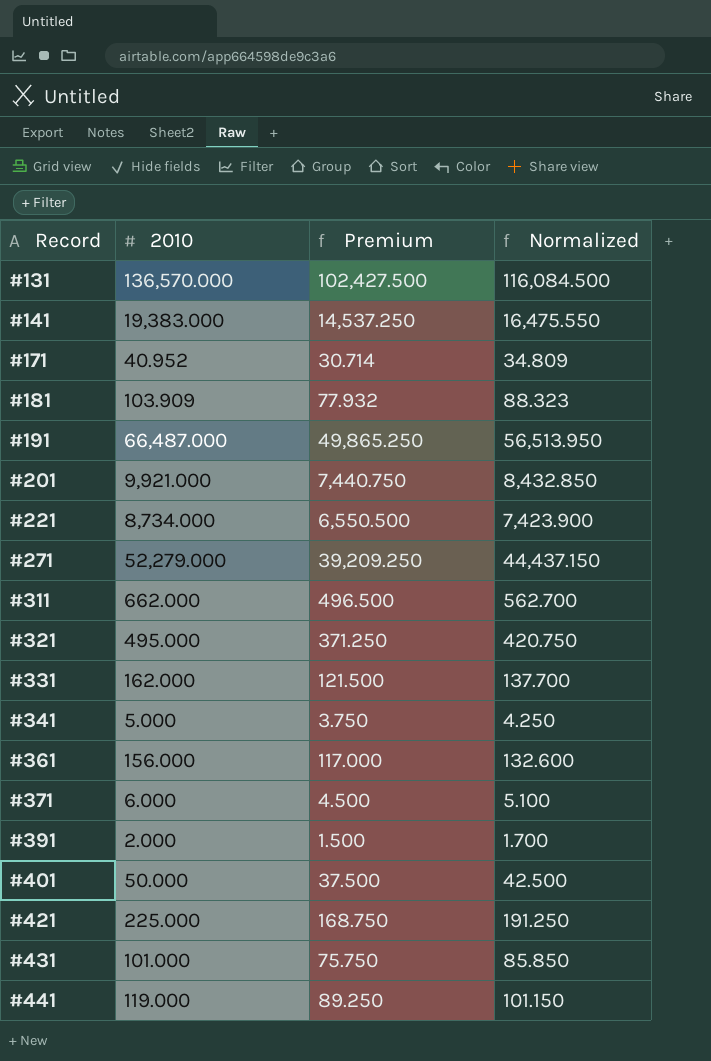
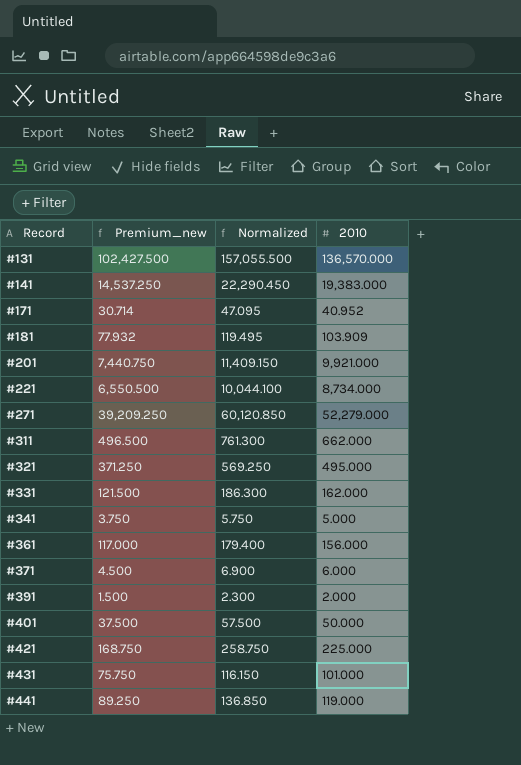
column name: Premium -> Premium_new
column Normalized | formula: [2010] * 0.85 -> [2010] * 1.15
column 2010 | position: 2 -> 4
row #191: 66,487.000 | 49,865.250 | 56,513.950 -> none

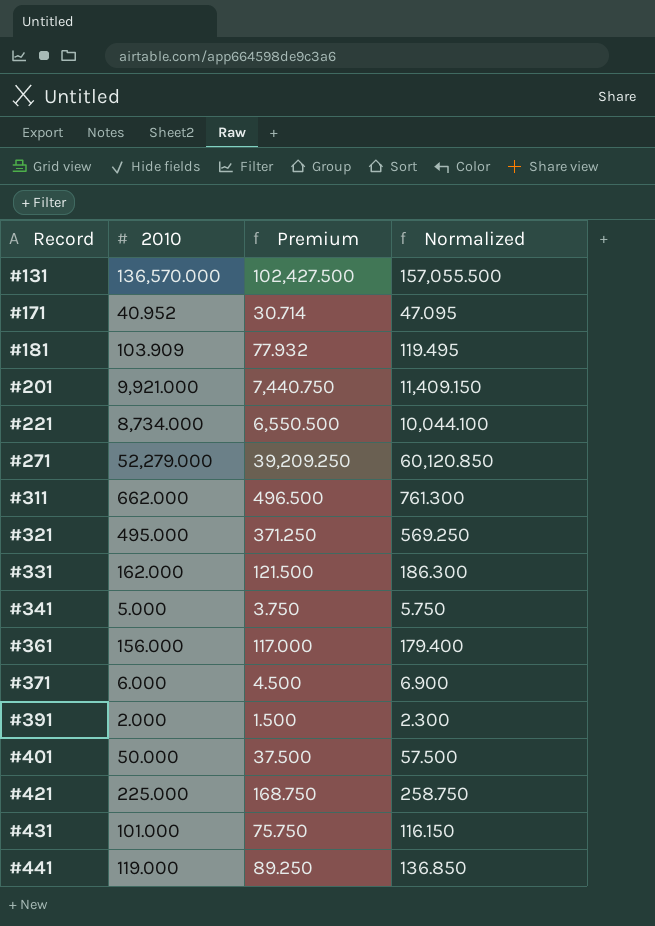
column 2010 | position: 4 -> 2
column name: Premium_new -> Premium
row #141: 14,537.250 | 22,290.450 | 19,383.000 -> none

